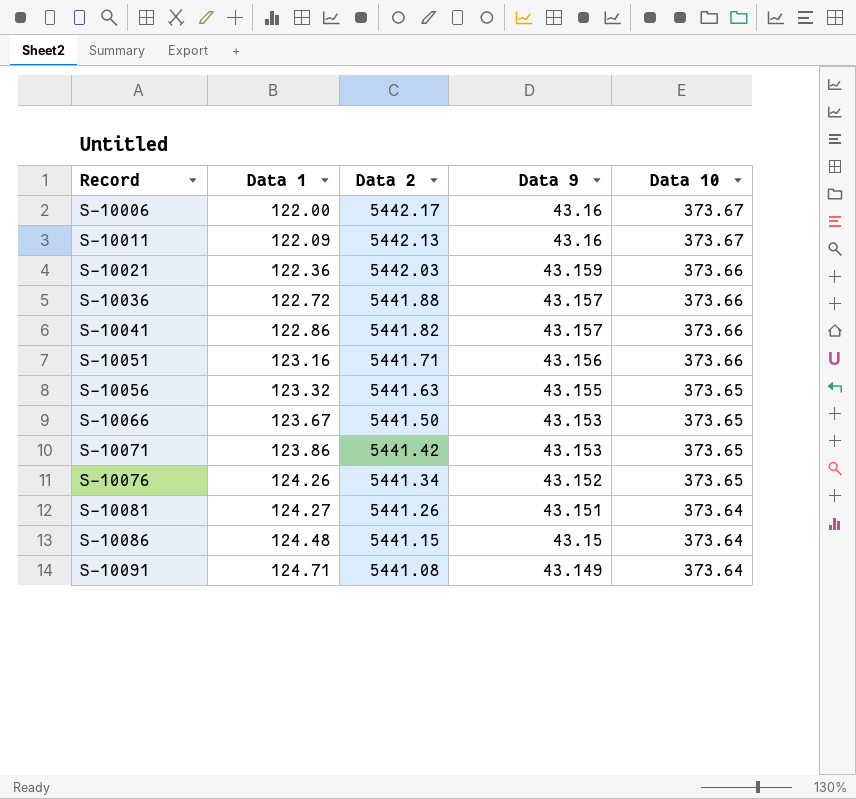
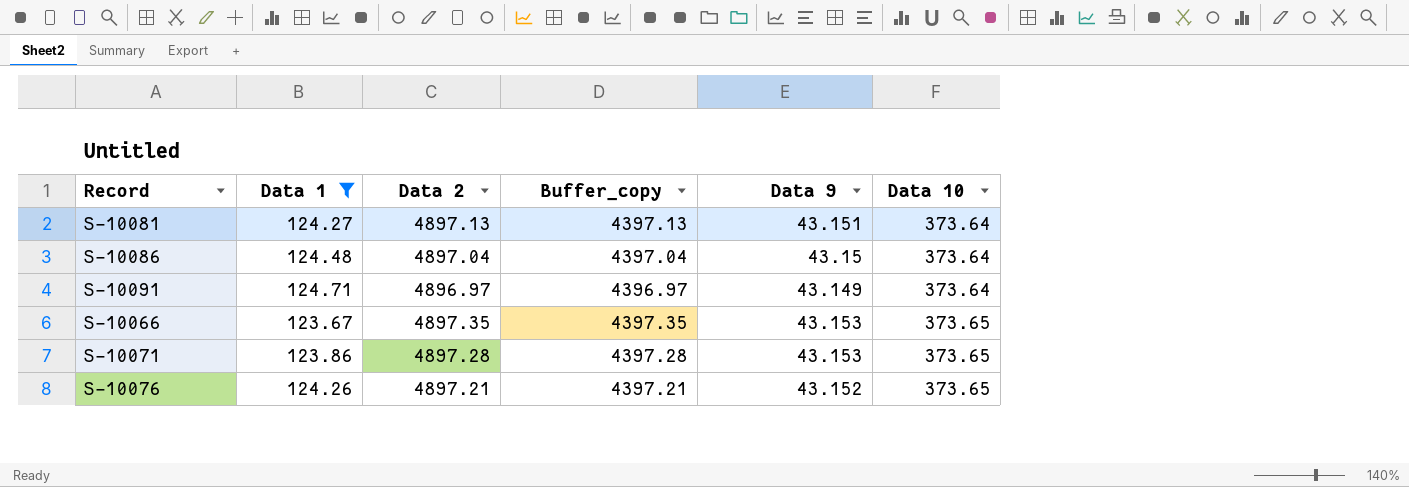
filter: none -> Data 1 >= 123.67
row order: Record ascending -> Data 10 ascending
column Buffer_copy | formula: none -> [Data 2] - 500
S-10081 | Data 2: 5441.26 -> 4897.13
S-10086 | Data 2: 5441.15 -> 4897.04
S-10091 | Data 2: 5441.08 -> 4896.97
S-10066 | Data 2: 5441.50 -> 4897.35
S-10071 | Data 2: 5441.42 -> 4897.28
S-10076 | Data 2: 5441.34 -> 4897.21

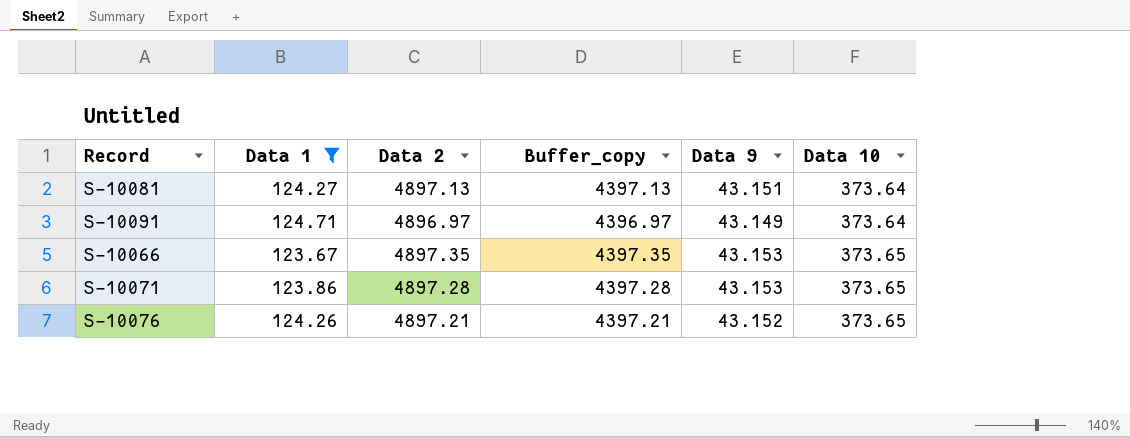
row S-10086: 124.48 | 4897.04 | 4397.04 | 43.15 | 373.64 -> none

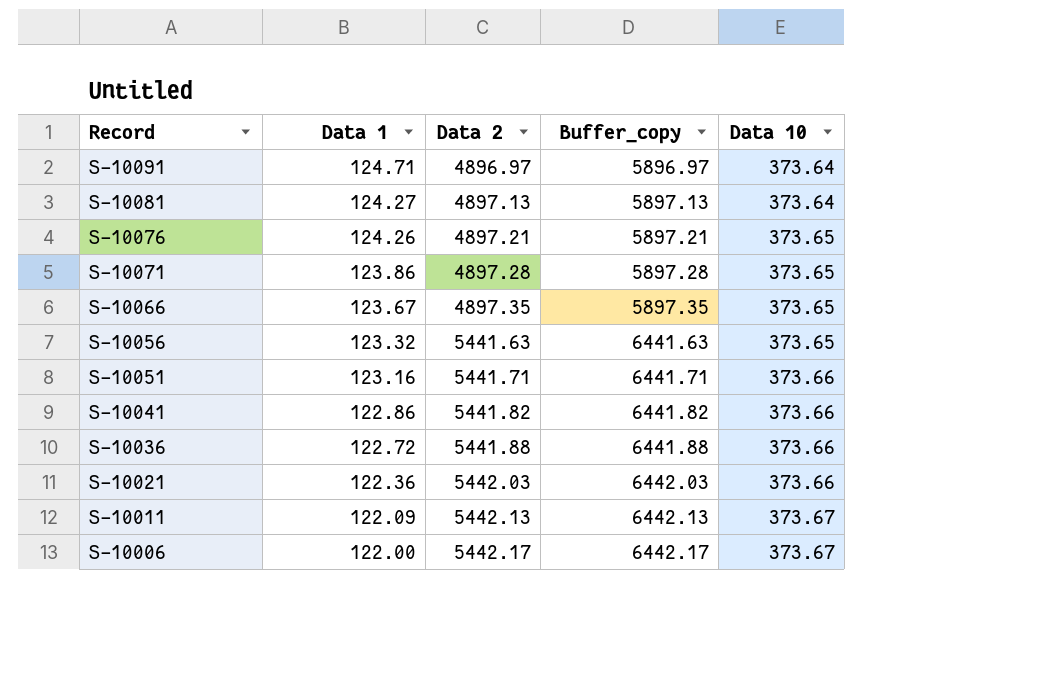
filter: Data 1 >= 123.67 -> none
row order: Data 10 ascending -> Record descending
column Data 9 | position: 5 -> none
column Buffer_copy | formula: [Data 2] - 500 -> [Data 2] + 1000

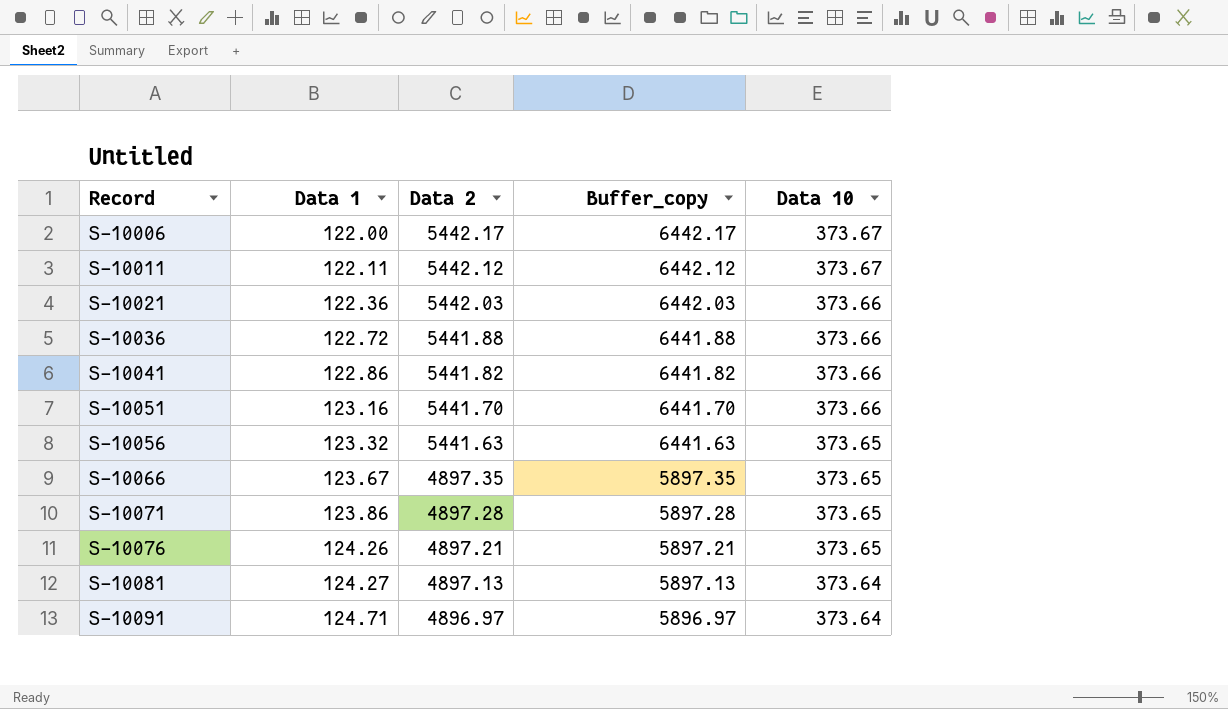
row order: Record descending -> Record ascending
S-10011 | Data 1: 122.09 -> 122.11
S-10011 | Data 2: 5442.13 -> 5442.12
S-10011 | Buffer_copy: 6442.13 -> 6442.12
S-10051 | Data 2: 5441.71 -> 5441.70
S-10051 | Buffer_copy: 6441.71 -> 6441.70

